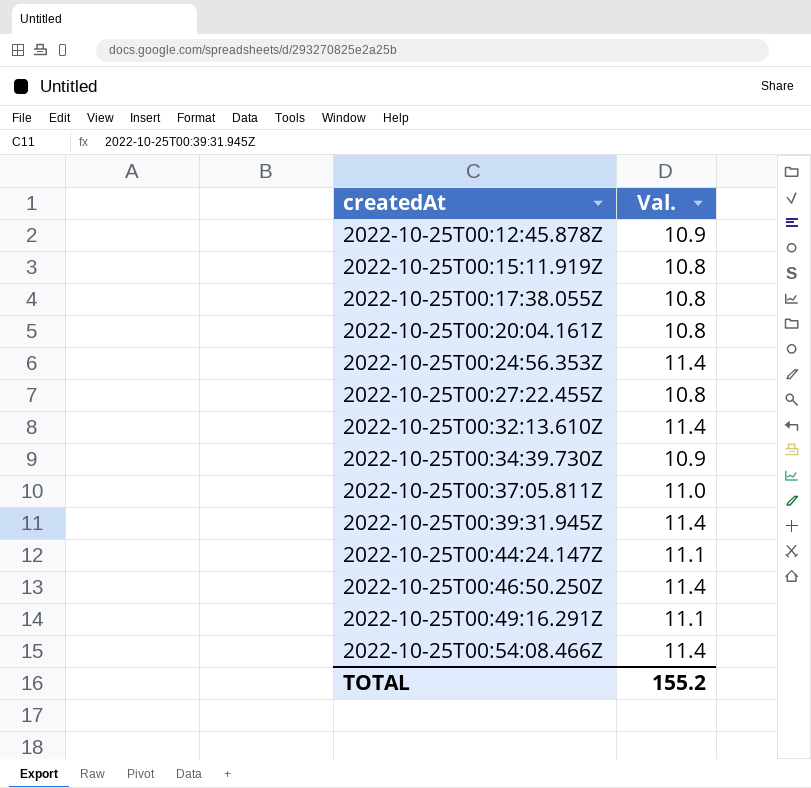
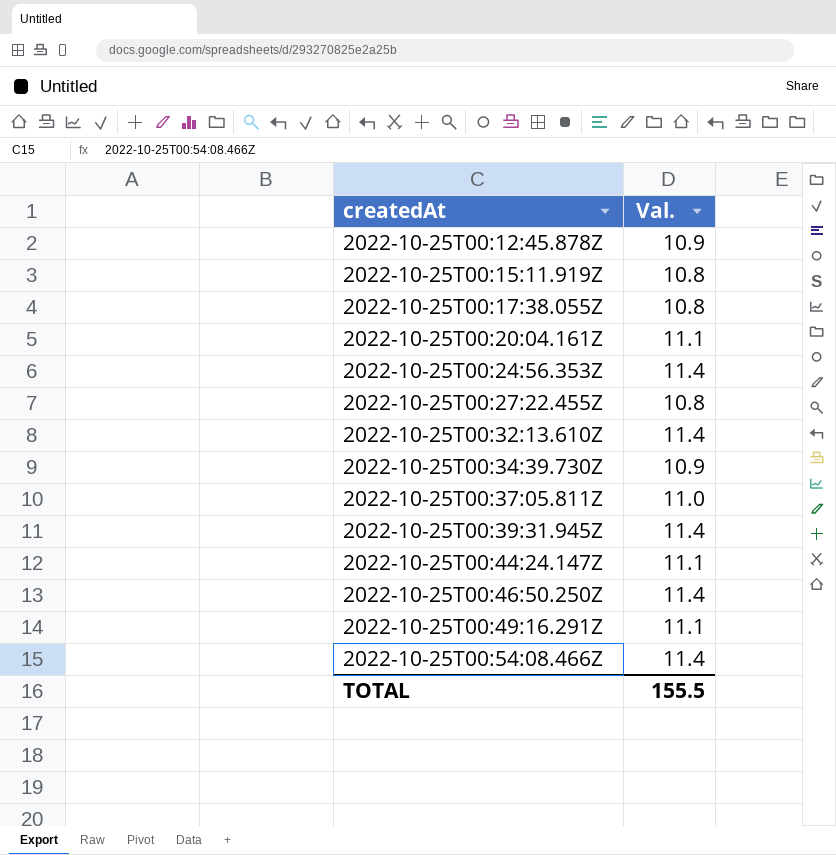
2022-10-25T00:20:04.161Z | Val.: 10.8 -> 11.1
TOTAL | Val.: 155.2 -> 155.5

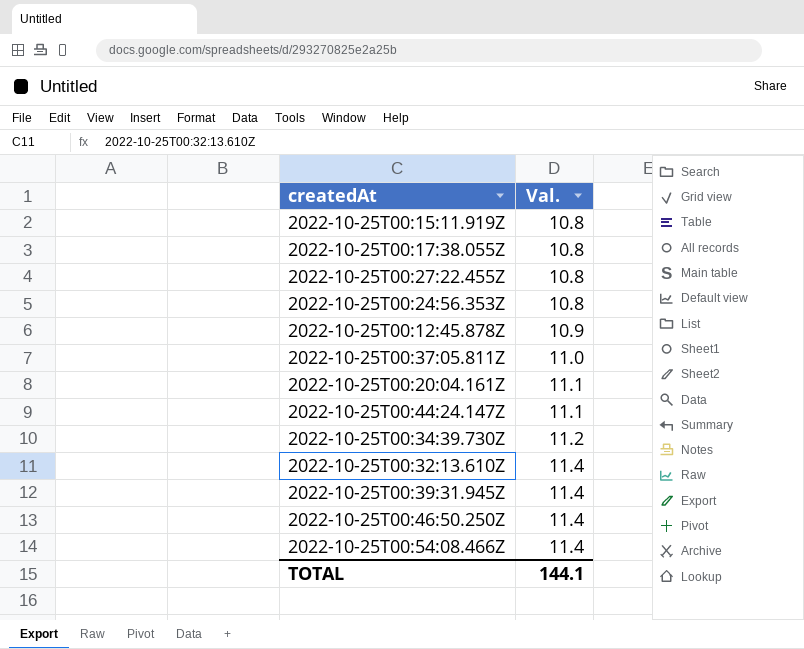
row order: createdAt ascending -> Val. ascending
row 2022-10-25T00:49:16.291Z: 11.1 -> none
2022-10-25T00:24:56.353Z | Val.: 11.4 -> 10.8
2022-10-25T00:34:39.730Z | Val.: 10.9 -> 11.2
TOTAL | Val.: 155.5 -> 144.1

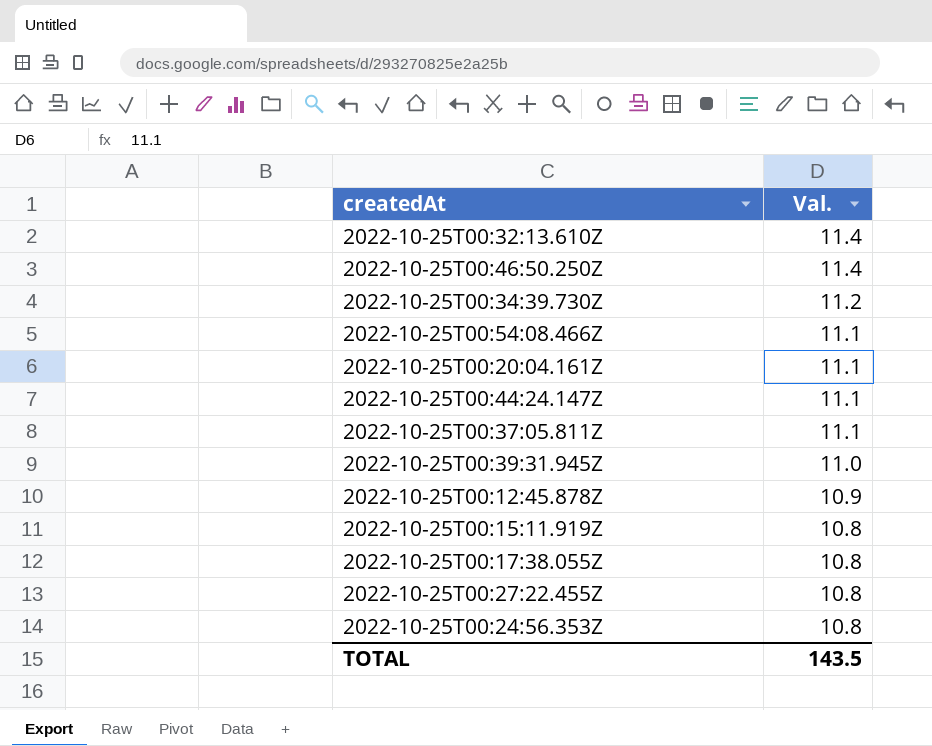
row order: Val. ascending -> Val. descending
2022-10-25T00:54:08.466Z | Val.: 11.4 -> 11.1
2022-10-25T00:37:05.811Z | Val.: 11.0 -> 11.1
2022-10-25T00:39:31.945Z | Val.: 11.4 -> 11.0
TOTAL | Val.: 144.1 -> 143.5

